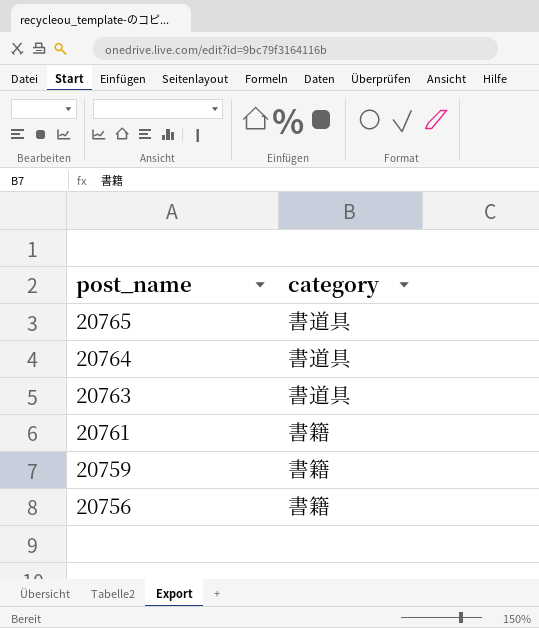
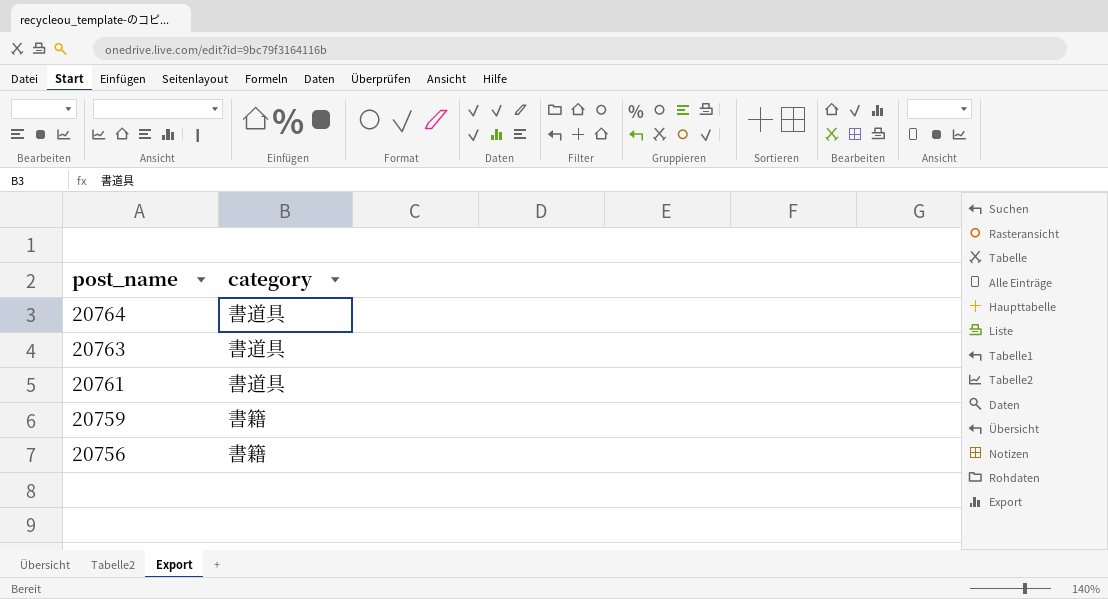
row 20765: 書道具 -> none
20761 | category: 書籍 -> 書道具

